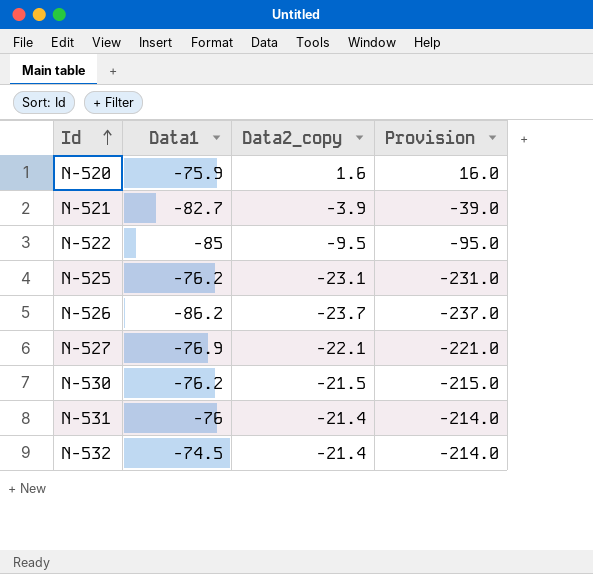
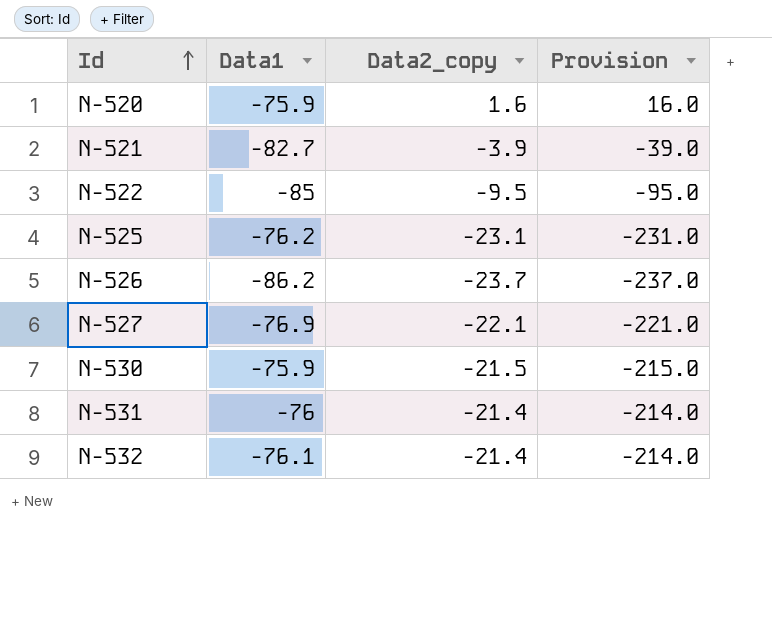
N-530 | Data1: -76.2 -> -75.9
N-532 | Data1: -74.5 -> -76.1

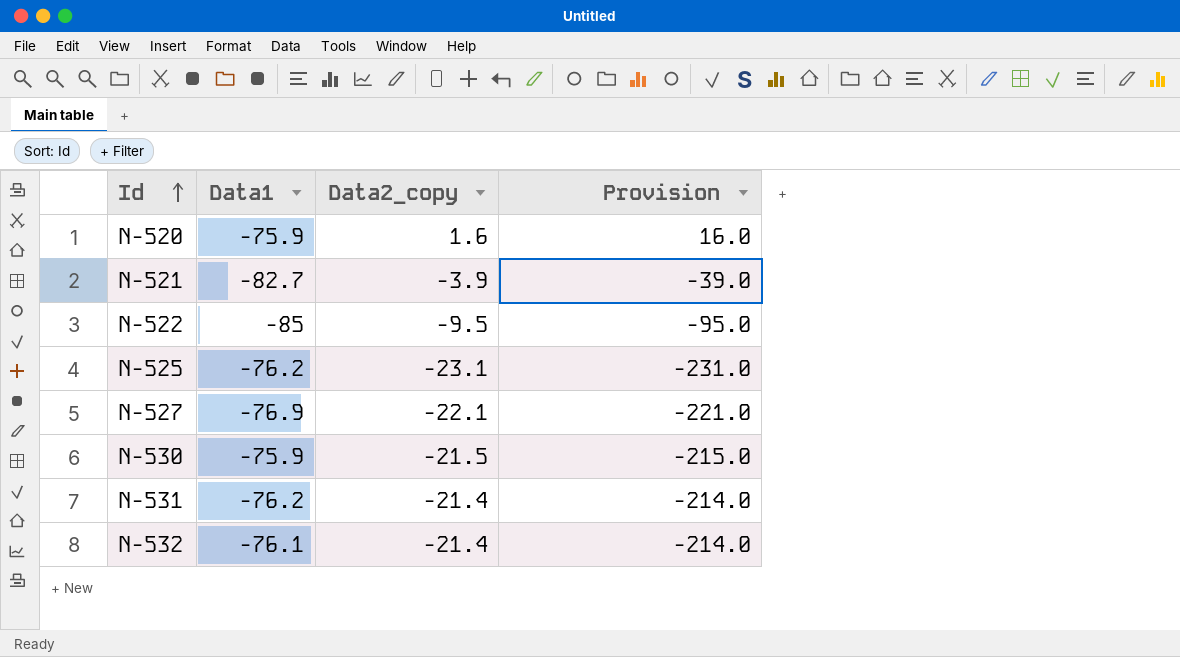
row N-526: -86.2 | -23.7 | -237.0 -> none
N-531 | Data1: -76 -> -76.2

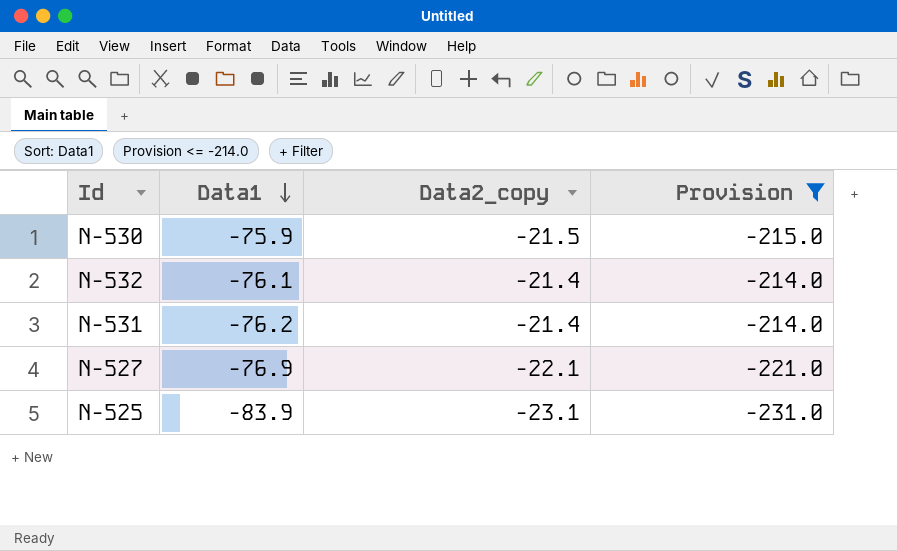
filter: none -> Provision <= -214.0
row order: Id ascending -> Data1 descending
N-525 | Data1: -76.2 -> -83.9

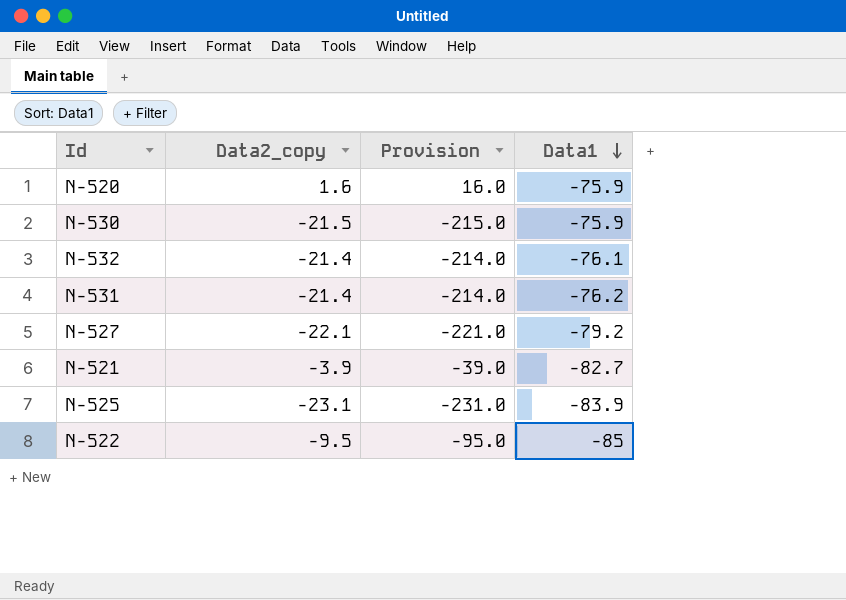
filter: Provision <= -214.0 -> none
column Data1 | position: 2 -> 4
N-527 | Data1: -76.9 -> -79.2

